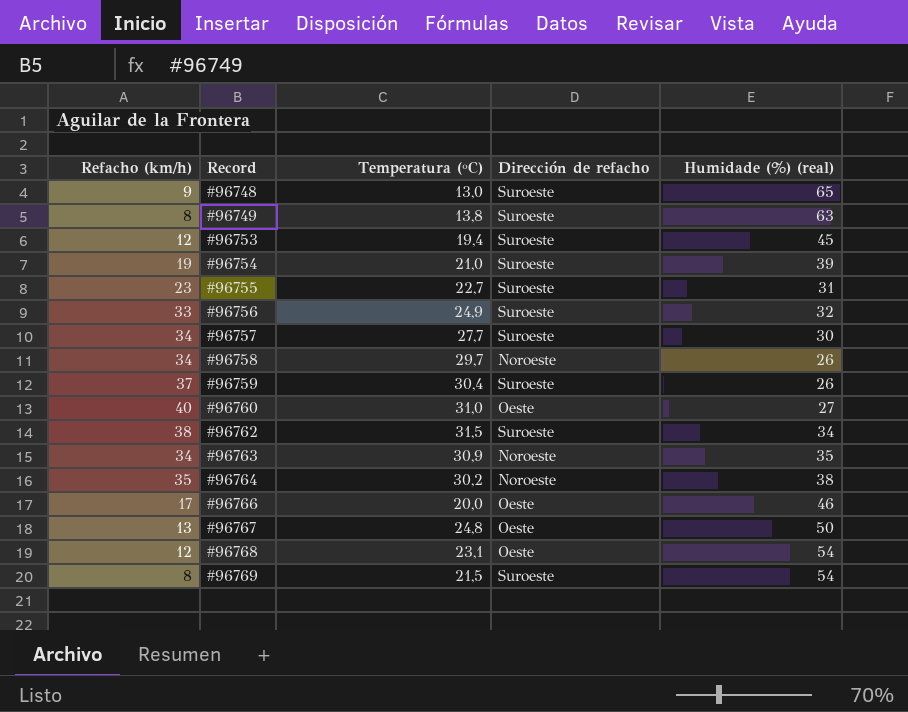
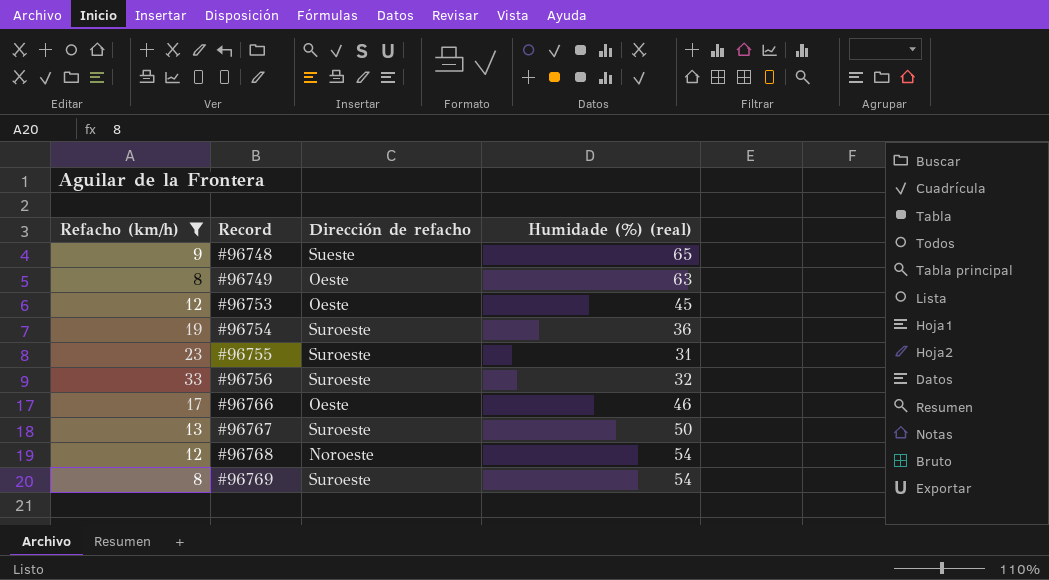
filter: none -> Refacho (km/h) <= 33
column Temperatura (ºC) | position: 3 -> none
#96748 | Dirección de refacho: Suroeste -> Sueste
#96749 | Dirección de refacho: Suroeste -> Oeste
#96753 | Dirección de refacho: Suroeste -> Oeste
#96754 | Humidade (%) (real): 39 -> 36
#96767 | Dirección de refacho: Oeste -> Suroeste
#96768 | Dirección de refacho: Oeste -> Noroeste

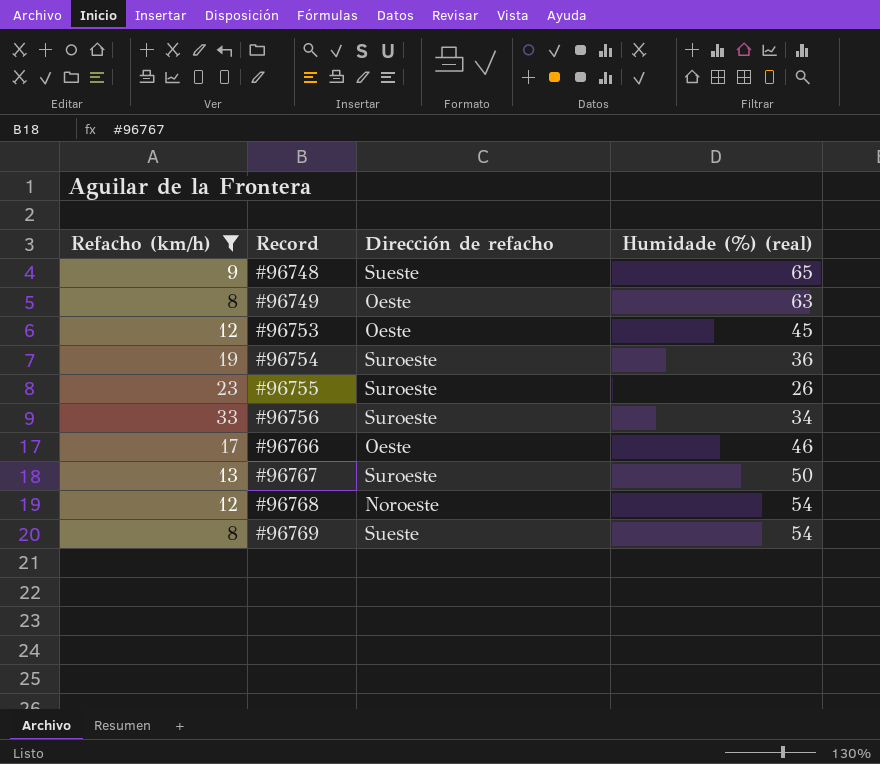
#96755 | Humidade (%) (real): 31 -> 26
#96756 | Humidade (%) (real): 32 -> 34
#96769 | Dirección de refacho: Suroeste -> Sueste

